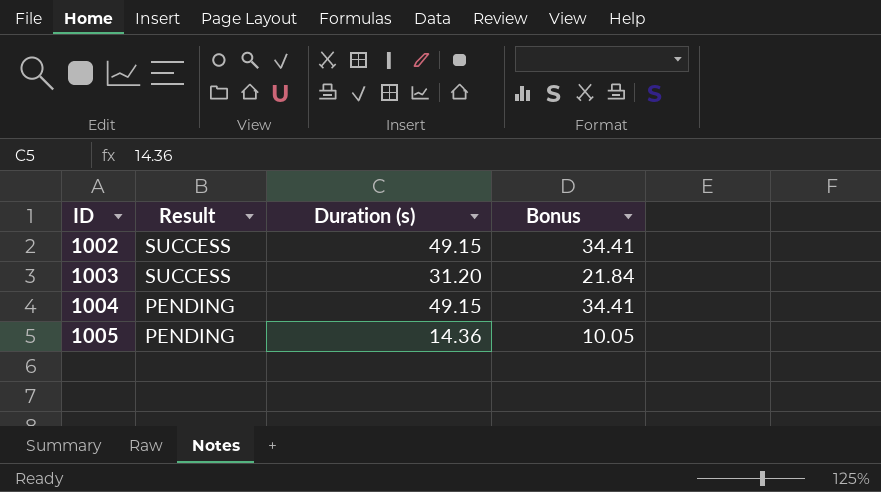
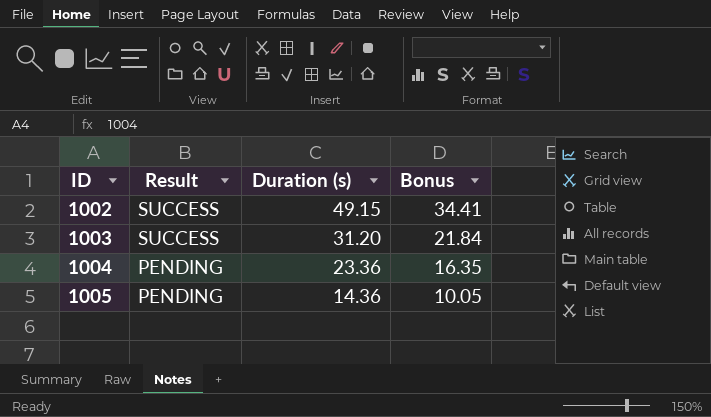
1004 | Duration (s): 49.15 -> 23.36
1004 | Bonus: 34.41 -> 16.35

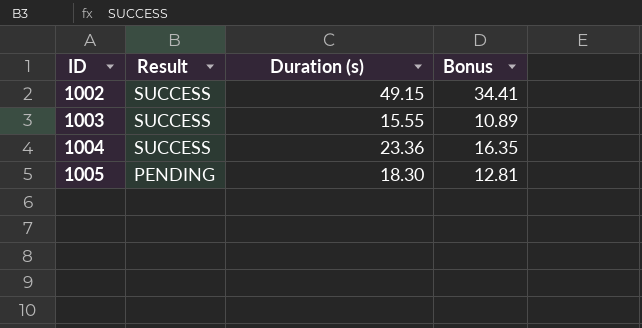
1003 | Duration (s): 31.20 -> 15.55
1003 | Bonus: 21.84 -> 10.89
1004 | Result: PENDING -> SUCCESS
1005 | Duration (s): 14.36 -> 18.30
1005 | Bonus: 10.05 -> 12.81

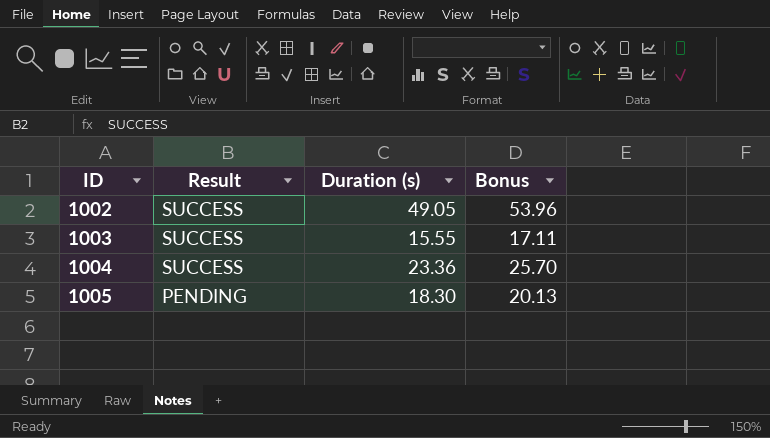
column Bonus | formula: [Duration (s)] * 0.7 -> [Duration (s)] * 1.1
1002 | Duration (s): 49.15 -> 49.05

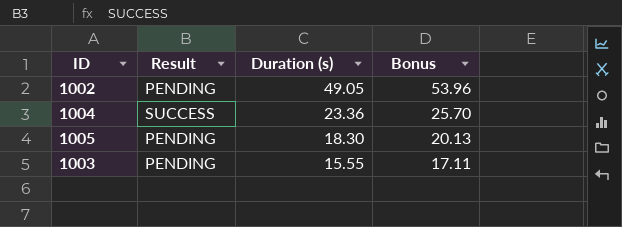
row order: ID ascending -> Duration (s) descending
1002 | Result: SUCCESS -> PENDING
1003 | Result: SUCCESS -> PENDING

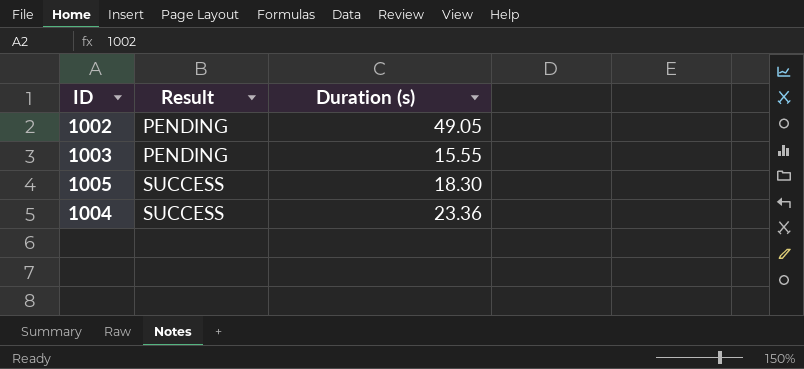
row order: Duration (s) descending -> Result ascending
column Bonus | formula: [Duration (s)] * 1.1 -> none
1005 | Result: PENDING -> SUCCESS

